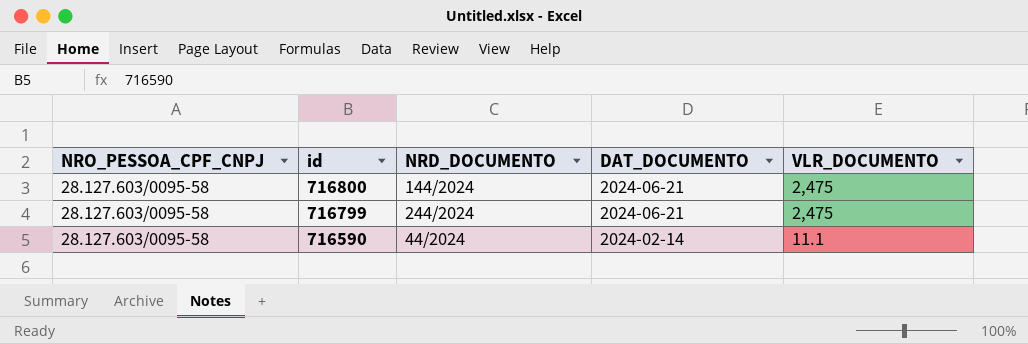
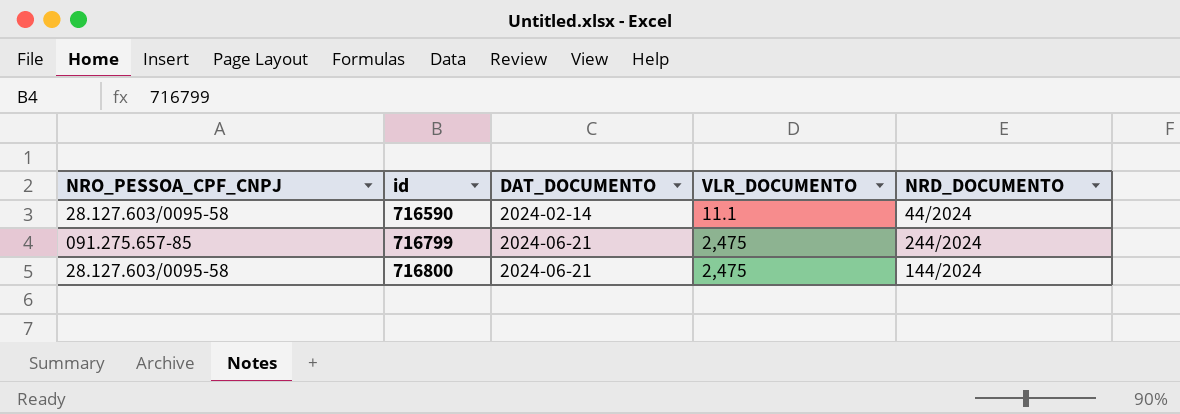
row order: id descending -> id ascending
column NRD_DOCUMENTO | position: 3 -> 5
716799 | NRO_PESSOA_CPF_CNPJ: 28.127.603/0095-58 -> 091.275.657-85

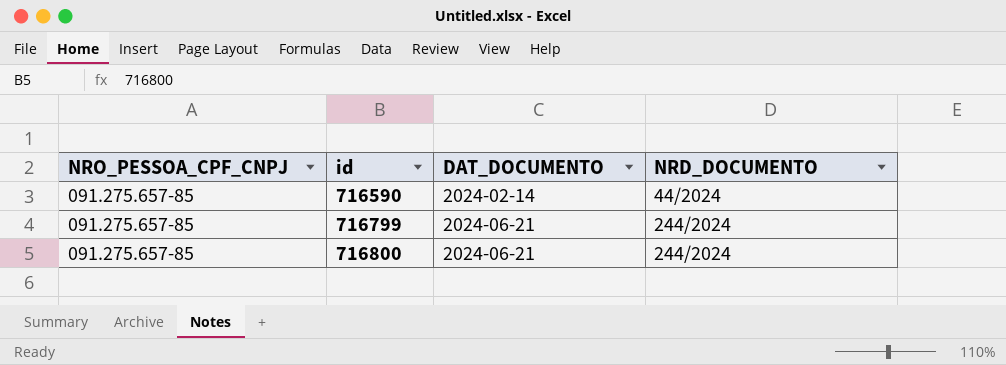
column VLR_DOCUMENTO | position: 4 -> none
716590 | NRO_PESSOA_CPF_CNPJ: 28.127.603/0095-58 -> 091.275.657-85
716800 | NRO_PESSOA_CPF_CNPJ: 28.127.603/0095-58 -> 091.275.657-85
716800 | NRD_DOCUMENTO: 144/2024 -> 244/2024

